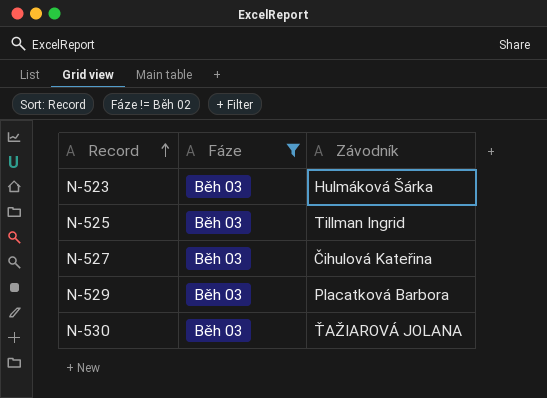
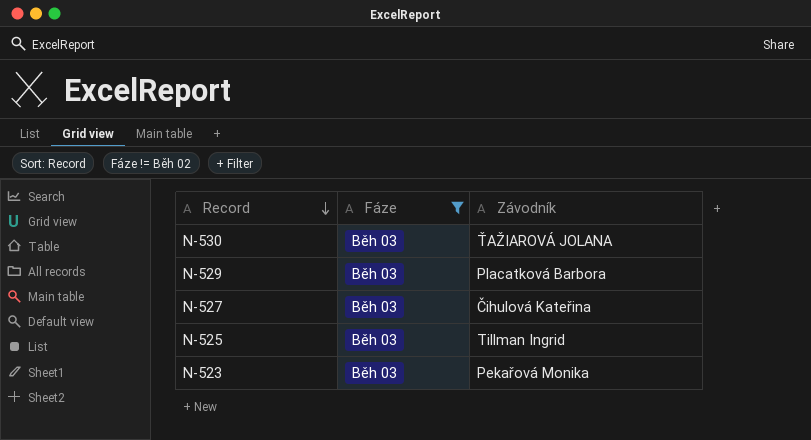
row order: Record ascending -> Record descending
N-523 | Závodník: Hulmáková Šárka -> Pekařová Monika

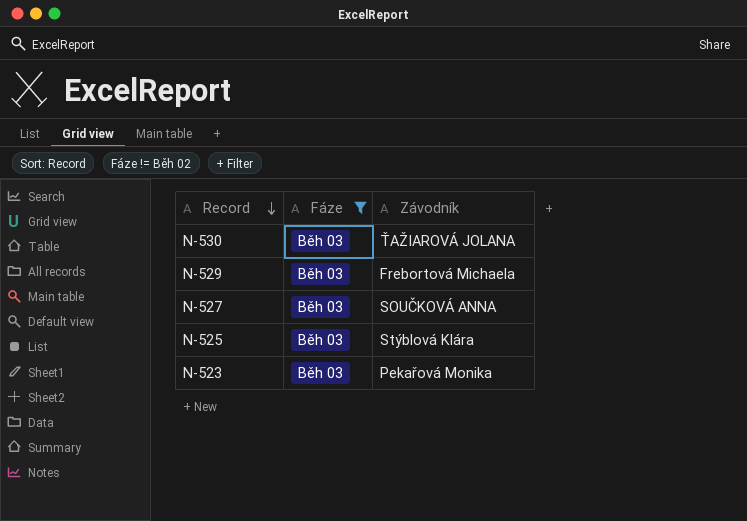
N-529 | Závodník: Placatková Barbora -> Frebortová Michaela
N-527 | Závodník: Čihulová Kateřina -> SOUČKOVÁ ANNA
N-525 | Závodník: Tillman Ingrid -> Stýblová Klára

